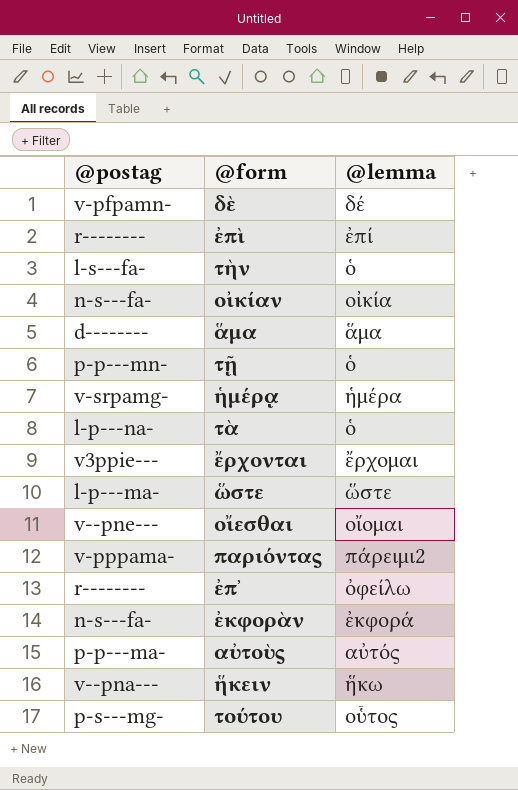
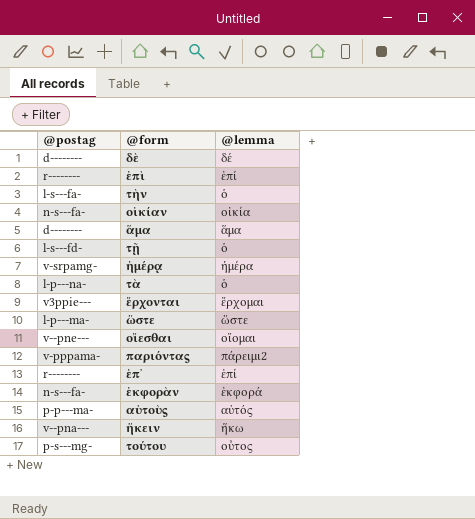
δὲ | @postag: v-pfpamn- -> d--------
τῇ | @postag: p-p---mn- -> l-s---fd-
ἐπ᾽ | @lemma: ὀφείλω -> ἐπί

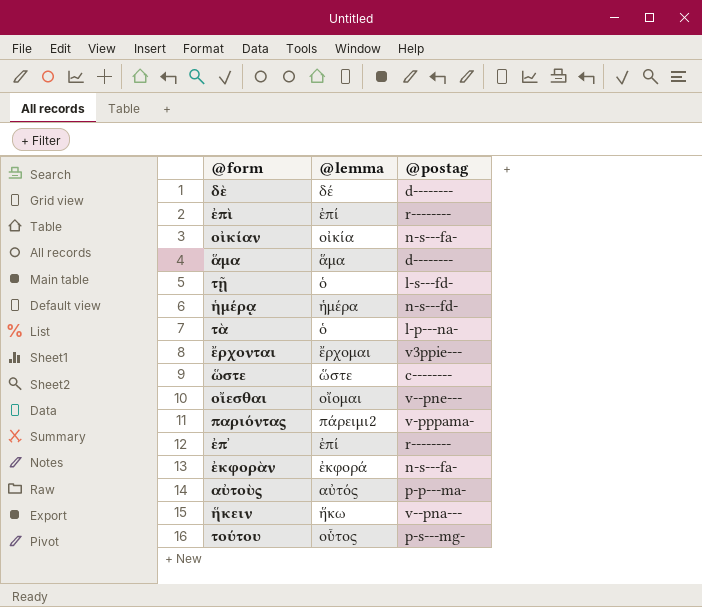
column @postag | position: 1 -> 3
row τὴν: l-s---fa- | ὁ -> none
ἡμέρᾳ | @postag: v-srpamg- -> n-s---fd-
ὥστε | @postag: l-p---ma- -> c--------

